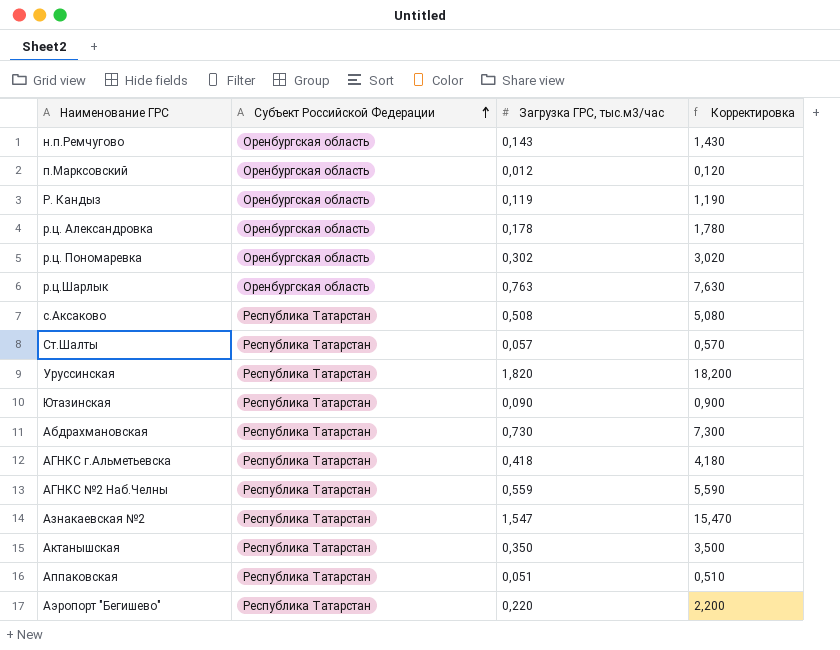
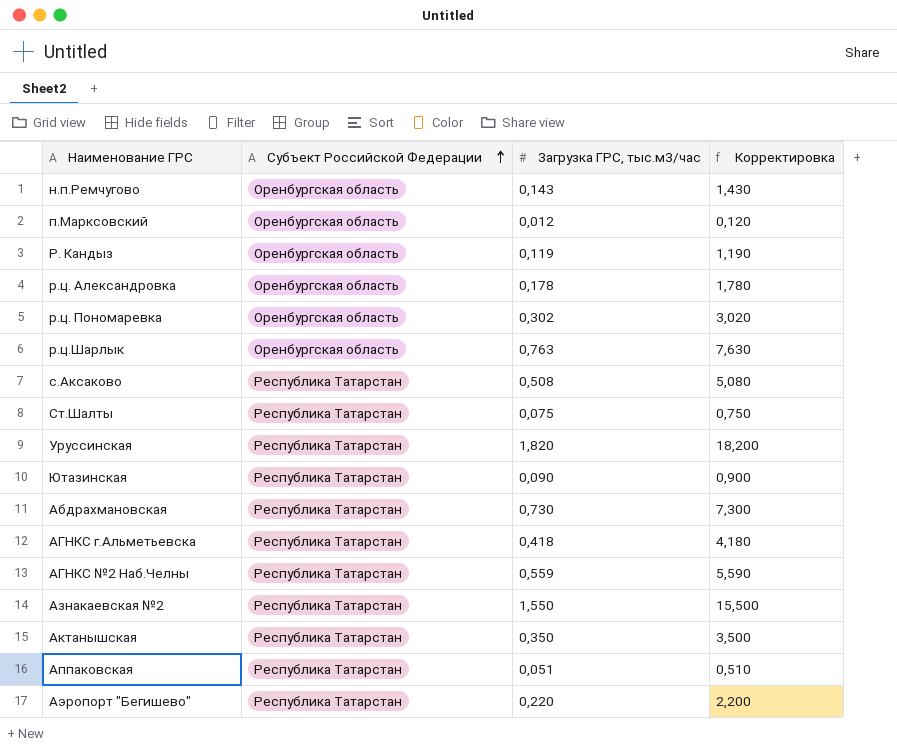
Ст.Шалты | Загрузка ГРС, тыс.м3/час: 0,057 -> 0,075
Ст.Шалты | Корректировка: 0,570 -> 0,750
Азнакаевская №2 | Загрузка ГРС, тыс.м3/час: 1,547 -> 1,550
Азнакаевская №2 | Корректировка: 15,470 -> 15,500

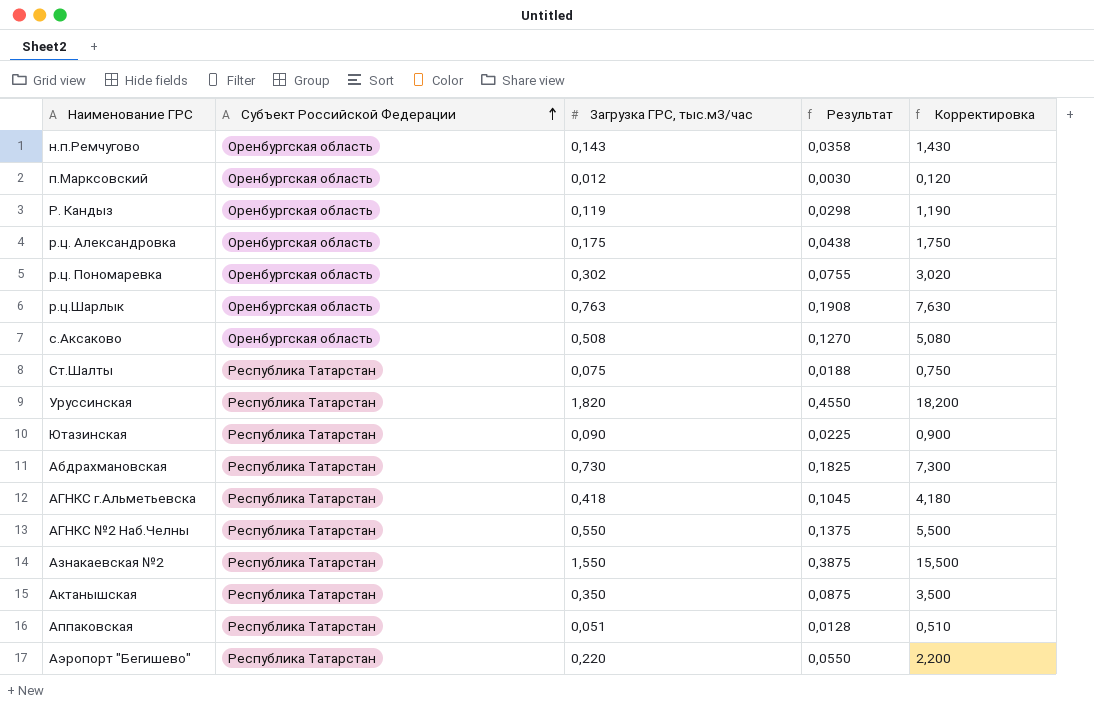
column Результат | formula: none -> [Загрузка ГРС, тыс.м3/час] * 0,25
р.ц. Александровка | Загрузка ГРС, тыс.м3/час: 0,178 -> 0,175
р.ц. Александровка | Корректировка: 1,780 -> 1,750
с.Аксаково | Субъект Российской Федерации: Республика Татарстан -> Оренбургская область
АГНКС №2 Наб.Челны | Загрузка ГРС, тыс.м3/час: 0,559 -> 0,550
АГНКС №2 Наб.Челны | Корректировка: 5,590 -> 5,500

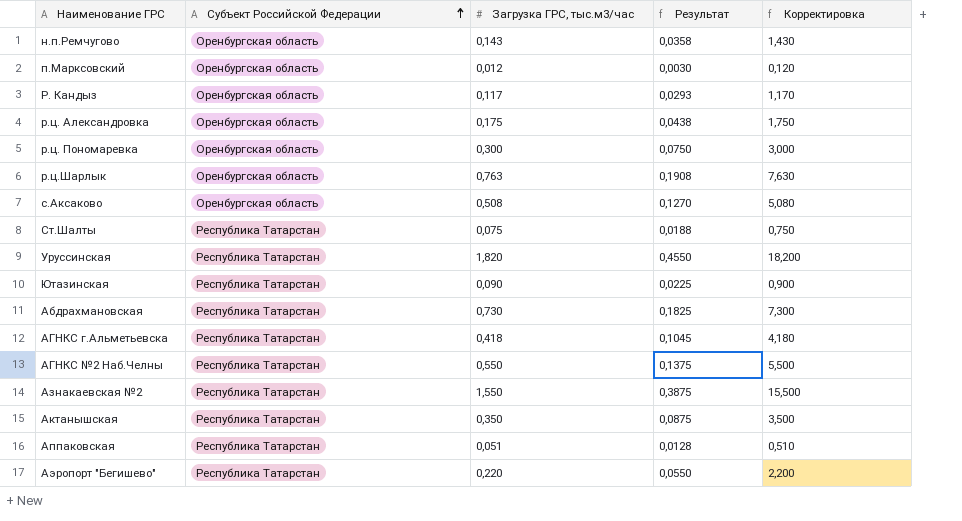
Р. Кандыз | Загрузка ГРС, тыс.м3/час: 0,119 -> 0,117
Р. Кандыз | Результат: 0,0298 -> 0,0293
Р. Кандыз | Корректировка: 1,190 -> 1,170
р.ц. Пономаревка | Загрузка ГРС, тыс.м3/час: 0,302 -> 0,300
р.ц. Пономаревка | Результат: 0,0755 -> 0,0750
р.ц. Пономаревка | Корректировка: 3,020 -> 3,000

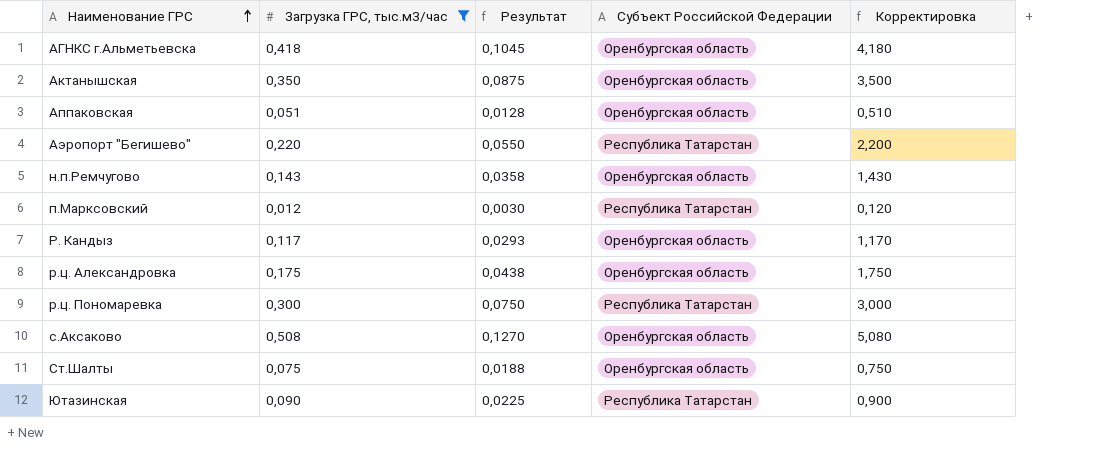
filter: none -> Загрузка ГРС, тыс.м3/час <= 0,508
row order: Субъект Российской Федерации ascending -> Наименование ГРС ascending
column Субъект Российской Федерации | position: 2 -> 4
АГНКС г.Альметьевска | Субъект Российской Федерации: Республика Татарстан -> Оренбургская область
Актанышская | Субъект Российской Федерации: Республика Татарстан -> Оренбургская область
Аппаковская | Субъект Российской Федерации: Республика Татарстан -> Оренбургская область
п.Марксовский | Субъект Российской Федерации: Оренбургская область -> Республика Татарстан
р.ц. Пономаревка | Субъект Российской Федерации: Оренбургская область -> Республика Татарстан
Ст.Шалты | Субъект Российской Федерации: Республика Татарстан -> Оренбургская область

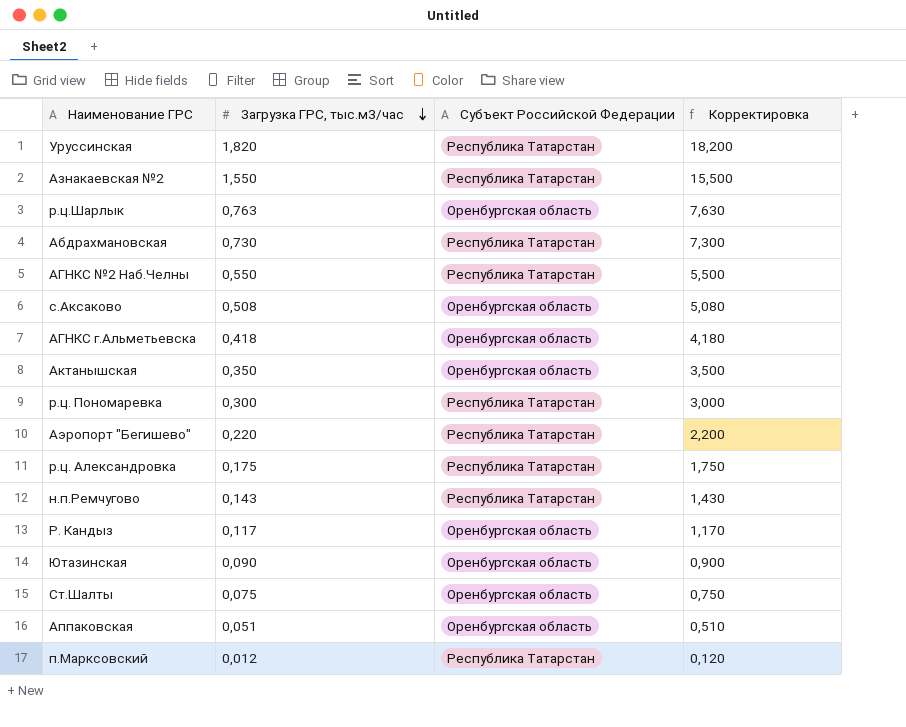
filter: Загрузка ГРС, тыс.м3/час <= 0,508 -> none
row order: Наименование ГРС ascending -> Загрузка ГРС, тыс.м3/час descending
column Результат | formula: [Загрузка ГРС, тыс.м3/час] * 0,25 -> none
р.ц. Александровка | Субъект Российской Федерации: Оренбургская область -> Республика Татарстан
н.п.Ремчугово | Субъект Российской Федерации: Оренбургская область -> Республика Татарстан
Ютазинская | Субъект Российской Федерации: Республика Татарстан -> Оренбургская область

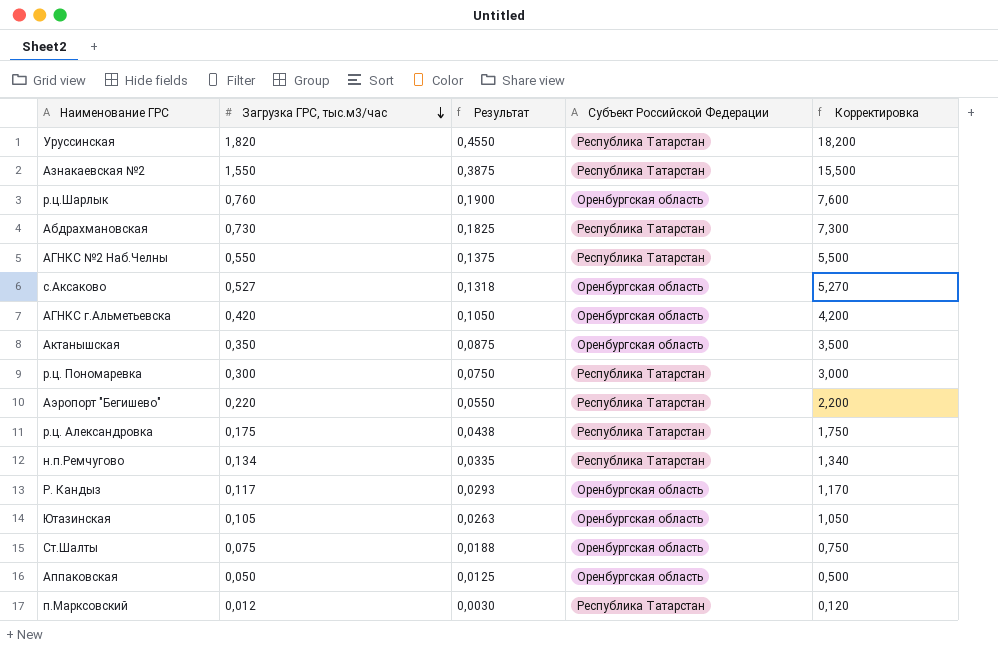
column Результат | formula: none -> [Загрузка ГРС, тыс.м3/час] * 0,25
р.ц.Шарлык | Загрузка ГРС, тыс.м3/час: 0,763 -> 0,760
р.ц.Шарлык | Корректировка: 7,630 -> 7,600
с.Аксаково | Загрузка ГРС, тыс.м3/час: 0,508 -> 0,527
с.Аксаково | Корректировка: 5,080 -> 5,270
АГНКС г.Альметьевска | Загрузка ГРС, тыс.м3/час: 0,418 -> 0,420
АГНКС г.Альметьевска | Корректировка: 4,180 -> 4,200
н.п.Ремчугово | Загрузка ГРС, тыс.м3/час: 0,143 -> 0,134
н.п.Ремчугово | Корректировка: 1,430 -> 1,340
Ютазинская | Загрузка ГРС, тыс.м3/час: 0,090 -> 0,105
Ютазинская | Корректировка: 0,900 -> 1,050
Аппаковская | Загрузка ГРС, тыс.м3/час: 0,051 -> 0,050
Аппаковская | Корректировка: 0,510 -> 0,500

